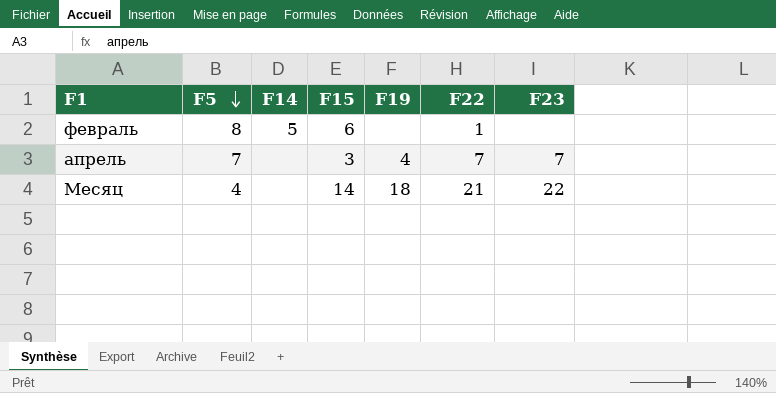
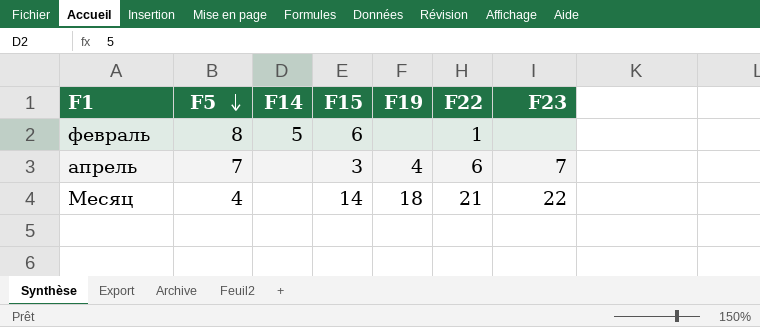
апрель | F22: 7 -> 6

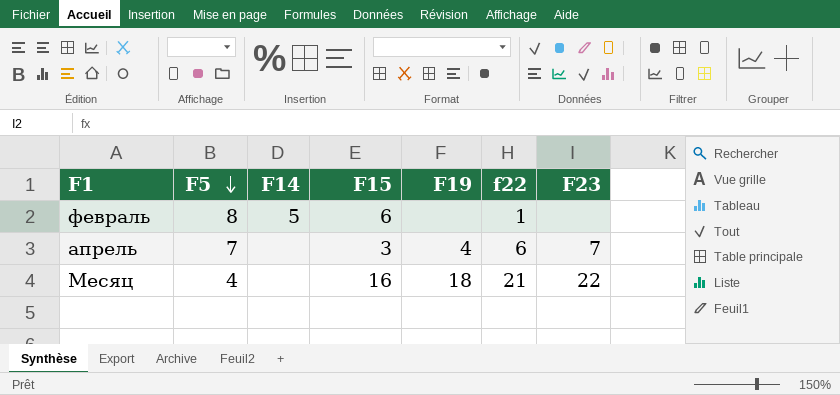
column name: F22 -> f22
Месяц | F15: 14 -> 16

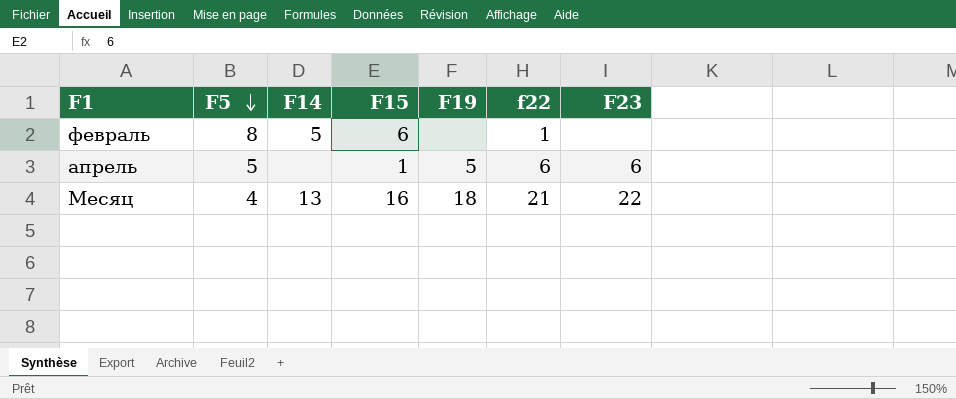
апрель | F5: 7 -> 5
апрель | F15: 3 -> 1
апрель | F19: 4 -> 5
апрель | F23: 7 -> 6
Месяц | F14: none -> 13

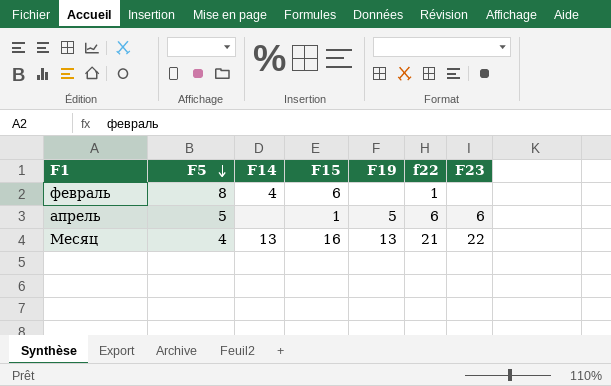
февраль | F14: 5 -> 4
Месяц | F19: 18 -> 13

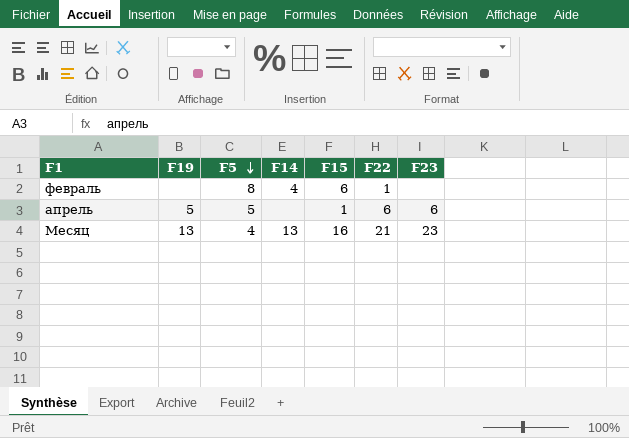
column F19 | position: 5 -> 2
column name: f22 -> F22
Месяц | F23: 22 -> 23

